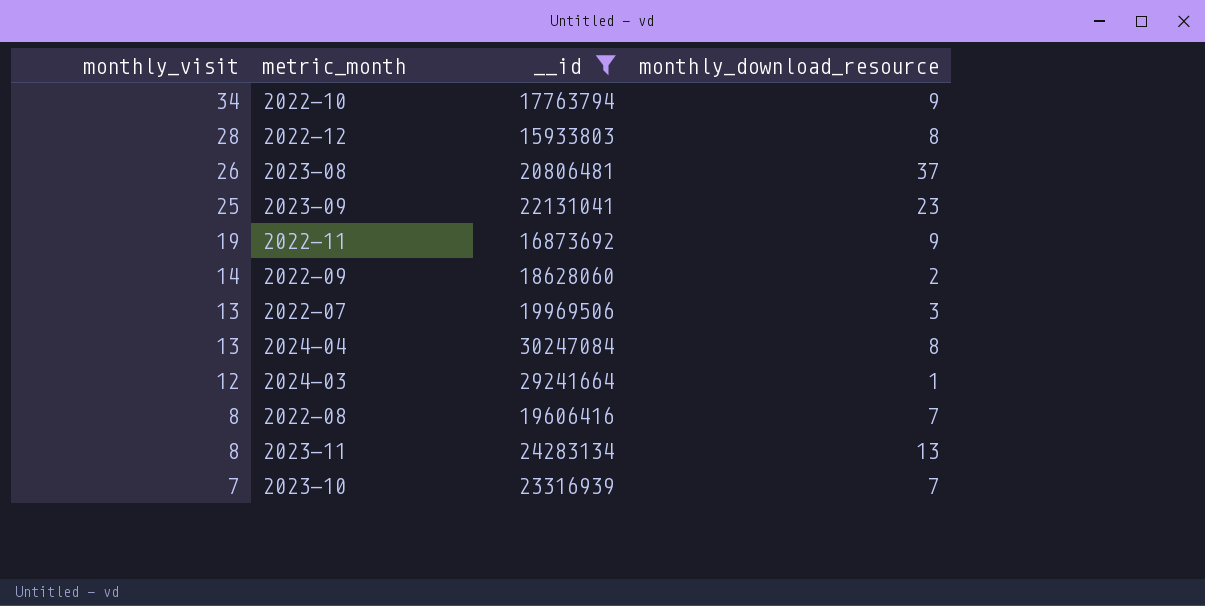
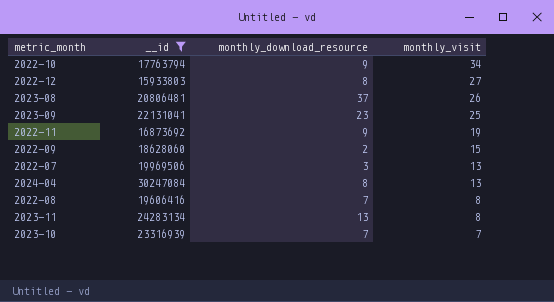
column monthly_visit | position: 1 -> 4
row 2024-03: 12 | 29241664 | 1 -> none
2022-12 | monthly_visit: 28 -> 27
2022-09 | monthly_visit: 14 -> 15

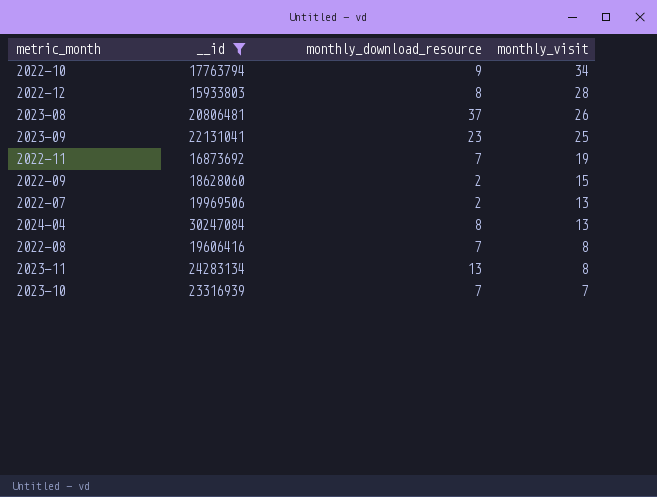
2022-12 | monthly_visit: 27 -> 28
2022-11 | monthly_download_resource: 9 -> 7
2022-07 | monthly_download_resource: 3 -> 2

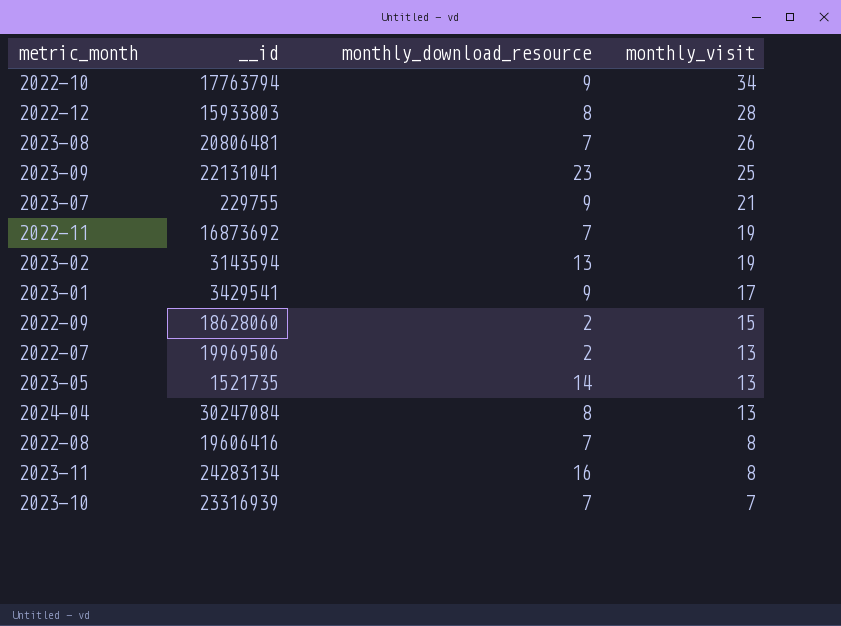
filter: __id >= 15933803 -> none
2023-08 | monthly_download_resource: 37 -> 7
2023-11 | monthly_download_resource: 13 -> 16

